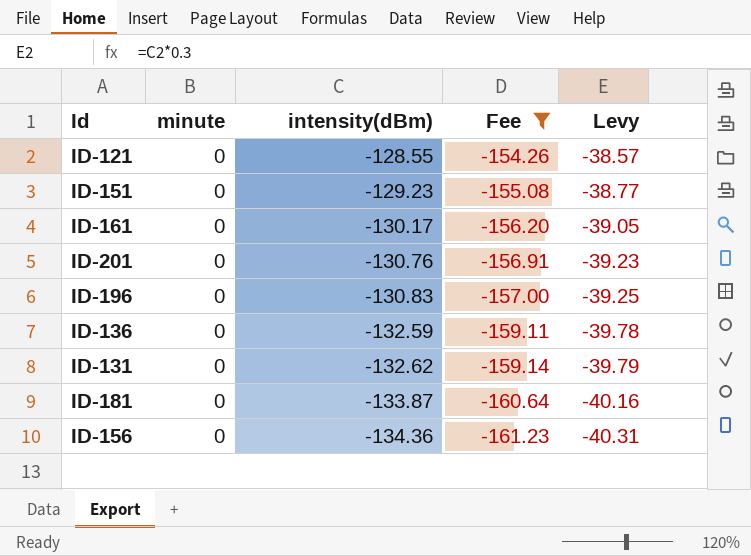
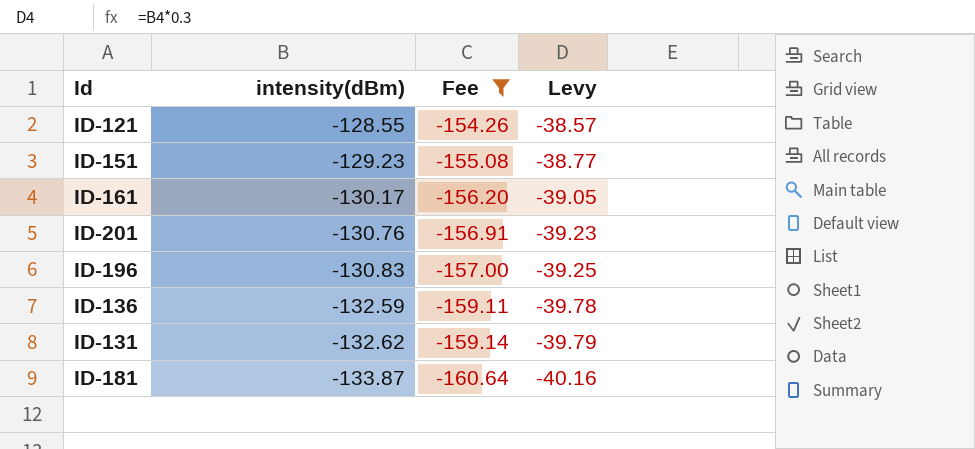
column minute | position: 2 -> none
row ID-156: 0 | -134.36 | -161.23 | -40.31 -> none

